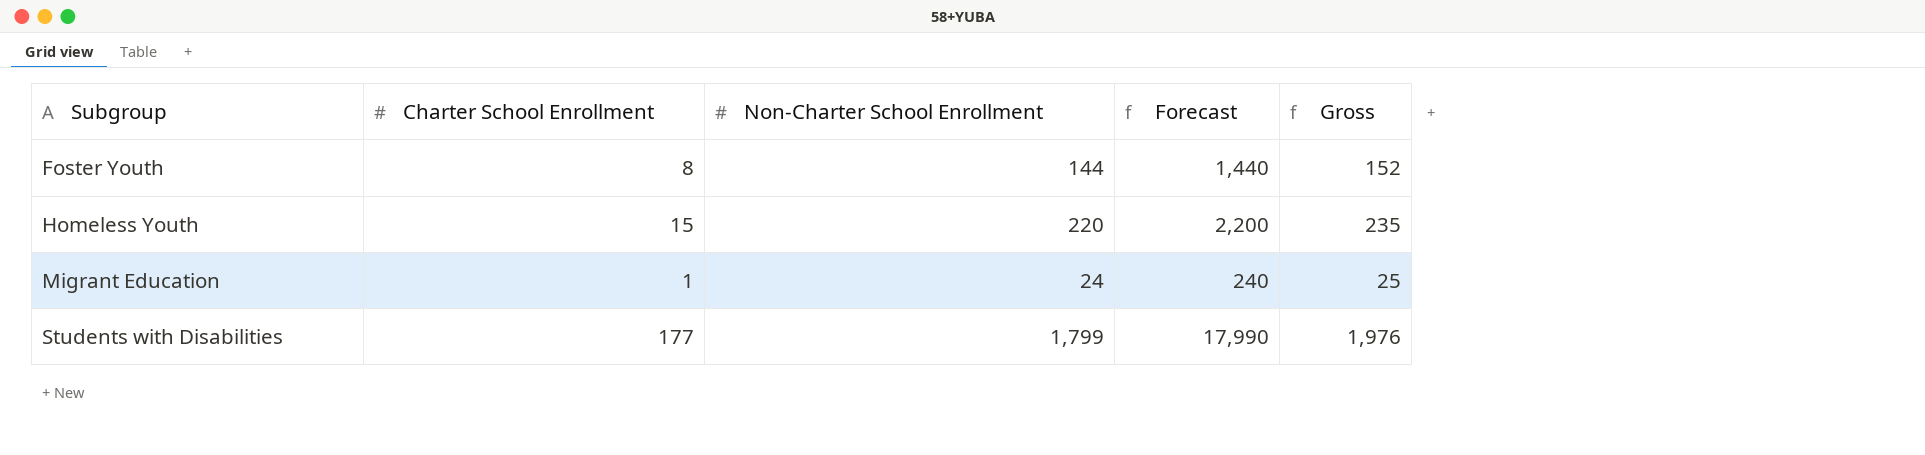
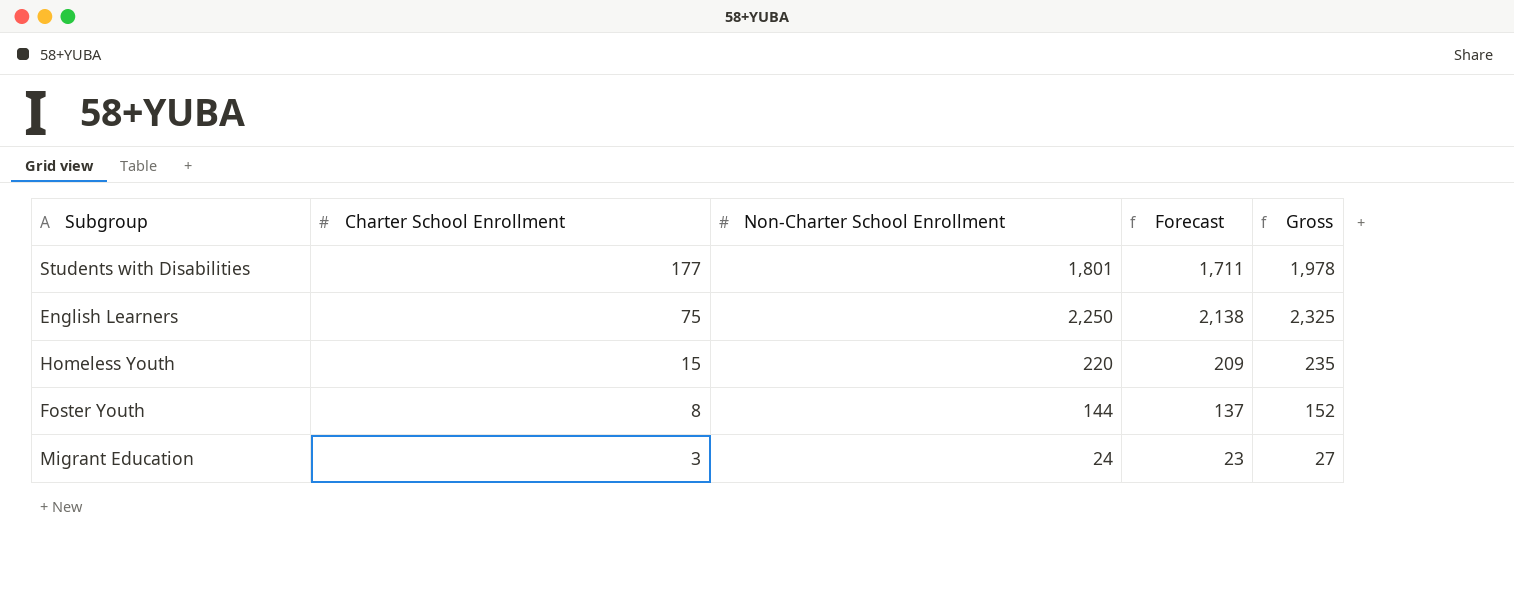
row order: Subgroup ascending -> Charter School Enrollment descending
column Forecast | formula: [Non-Charter School Enrollment] * 10 -> [Non-Charter School Enrollment] * 0.95
Students with Disabilities | Non-Charter School Enrollment: 1,799 -> 1,801
Students with Disabilities | Gross: 1,976 -> 1,978
row English Learners: none -> 75 | 2,250 | 2,138 | 2,325
Migrant Education | Charter School Enrollment: 1 -> 3
Migrant Education | Gross: 25 -> 27

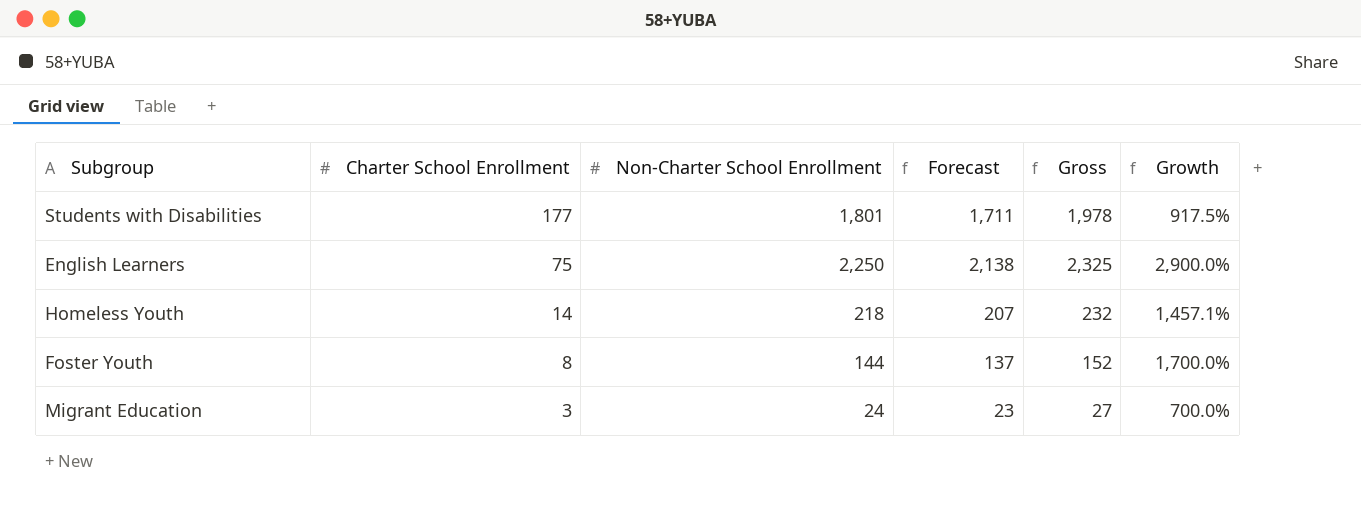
column Growth | formula: none -> ([Non-Charter School Enrollment] - [Charter School Enrollment]) / [Charter School Enrollment]
Homeless Youth | Charter School Enrollment: 15 -> 14
Homeless Youth | Non-Charter School Enrollment: 220 -> 218
Homeless Youth | Forecast: 209 -> 207
Homeless Youth | Gross: 235 -> 232

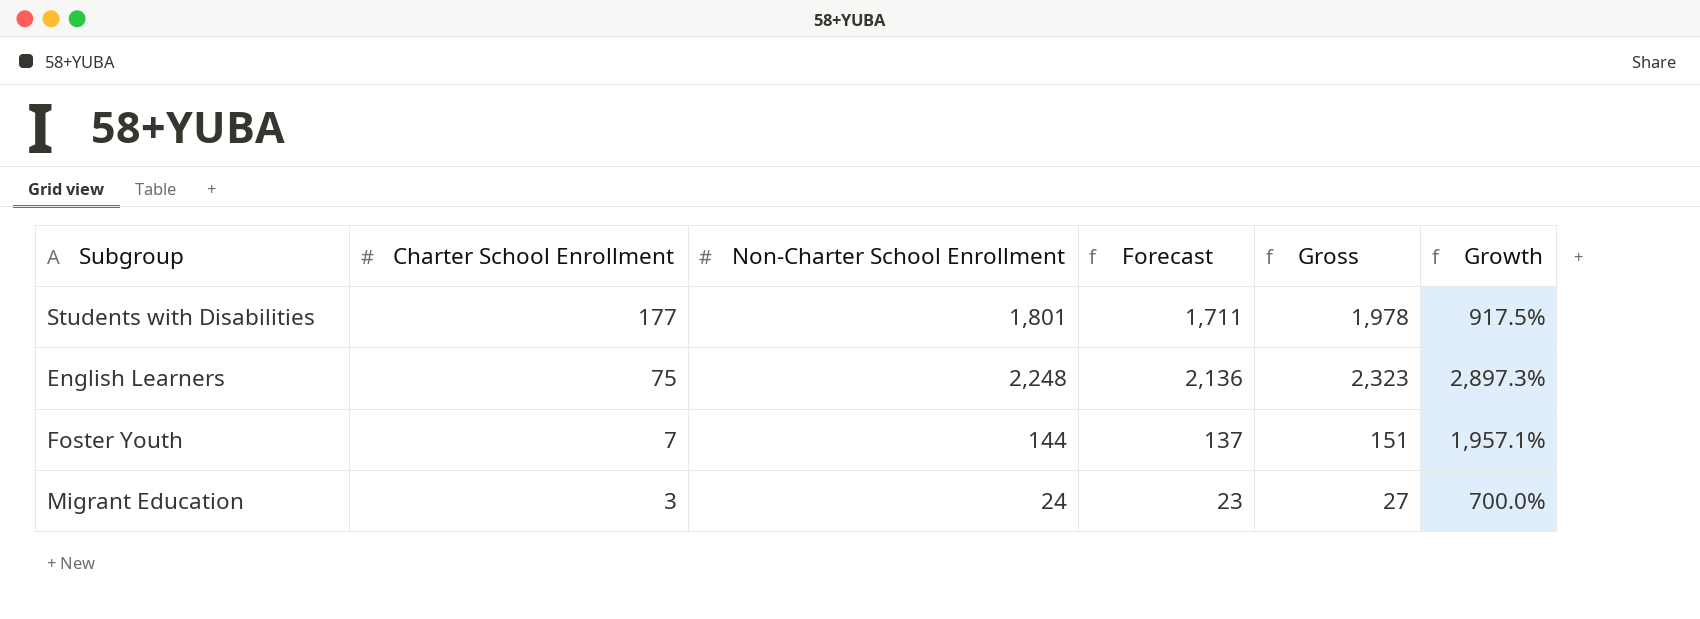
row Homeless Youth: 14 | 218 | 207 | 232 | 1,457.1% -> none
English Learners | Non-Charter School Enrollment: 2,250 -> 2,248
English Learners | Forecast: 2,138 -> 2,136
English Learners | Gross: 2,325 -> 2,323
English Learners | Growth: 2,900.0% -> 2,897.3%
Foster Youth | Charter School Enrollment: 8 -> 7
Foster Youth | Gross: 152 -> 151
Foster Youth | Growth: 1,700.0% -> 1,957.1%

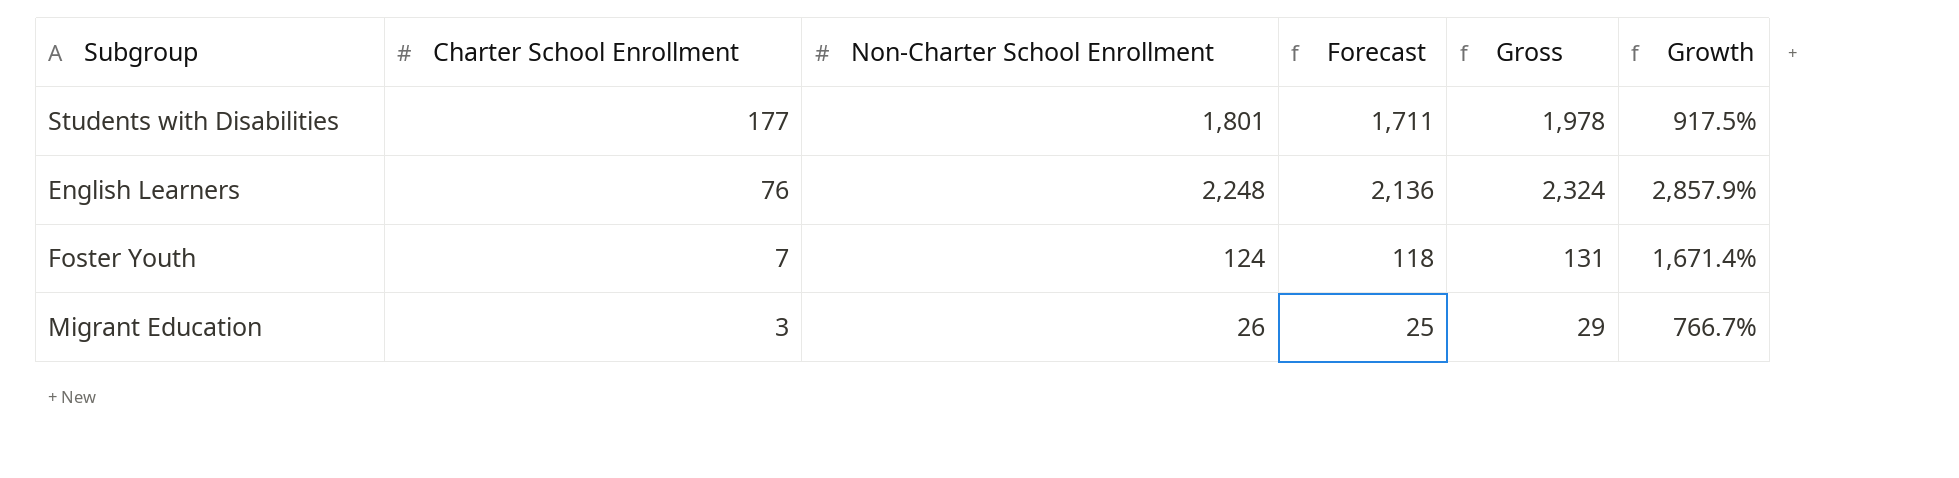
English Learners | Charter School Enrollment: 75 -> 76
English Learners | Gross: 2,323 -> 2,324
English Learners | Growth: 2,897.3% -> 2,857.9%
Foster Youth | Non-Charter School Enrollment: 144 -> 124
Foster Youth | Forecast: 137 -> 118
Foster Youth | Gross: 151 -> 131
Foster Youth | Growth: 1,957.1% -> 1,671.4%
Migrant Education | Non-Charter School Enrollment: 24 -> 26
Migrant Education | Forecast: 23 -> 25
Migrant Education | Gross: 27 -> 29
Migrant Education | Growth: 700.0% -> 766.7%

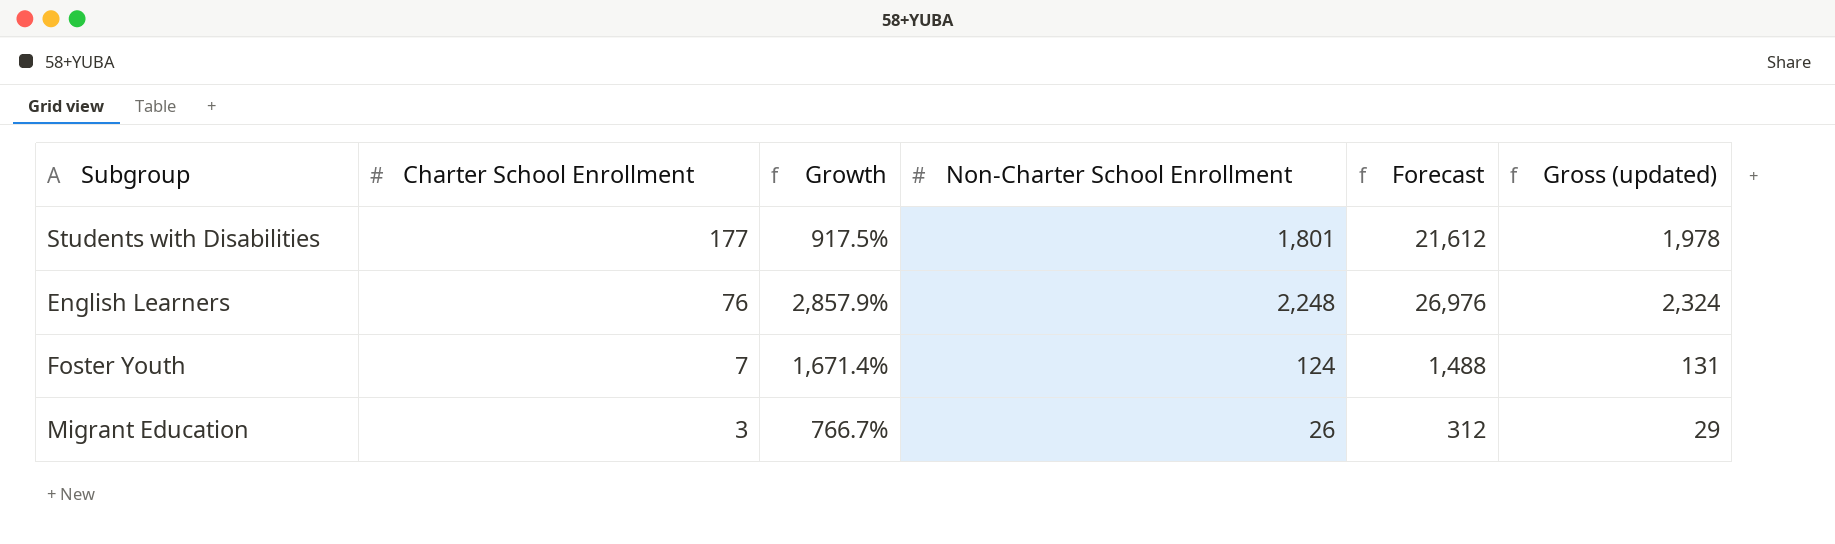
column Growth | position: 6 -> 3
column Forecast | formula: [Non-Charter School Enrollment] * 0.95 -> [Non-Charter School Enrollment] * 12
column name: Gross -> Gross (updated)

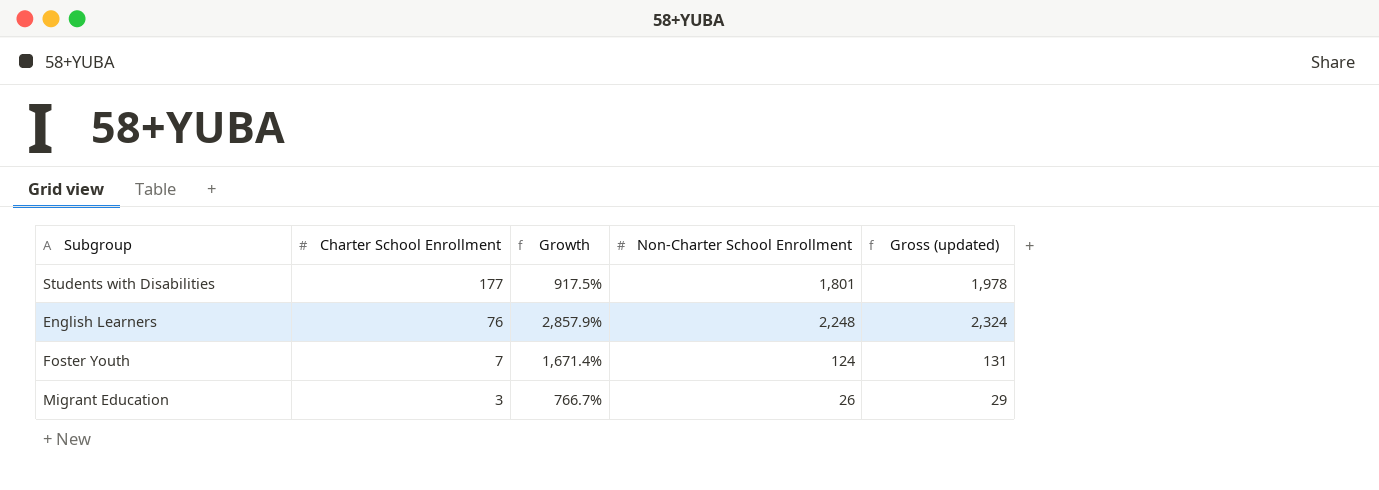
column Forecast | formula: [Non-Charter School Enrollment] * 12 -> none

